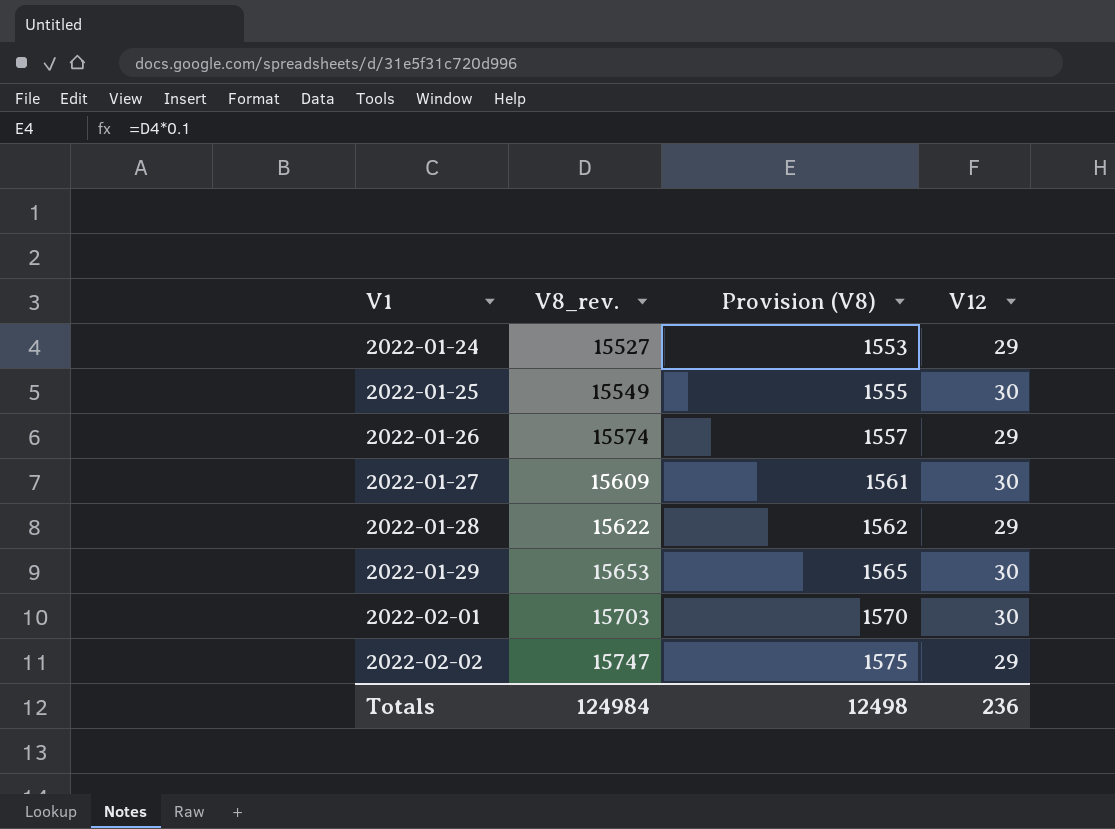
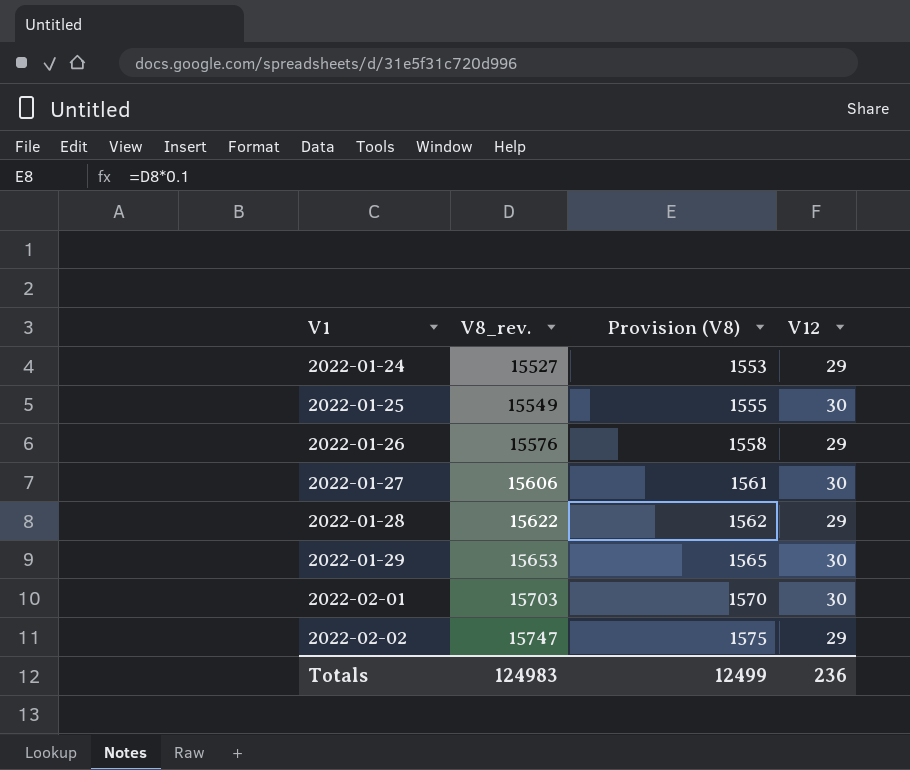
2022-01-26 | V8_rev.: 15574 -> 15576
2022-01-26 | Provision (V8): 1557 -> 1558
2022-01-27 | V8_rev.: 15609 -> 15606
Totals | V8_rev.: 124984 -> 124983
Totals | Provision (V8): 12498 -> 12499

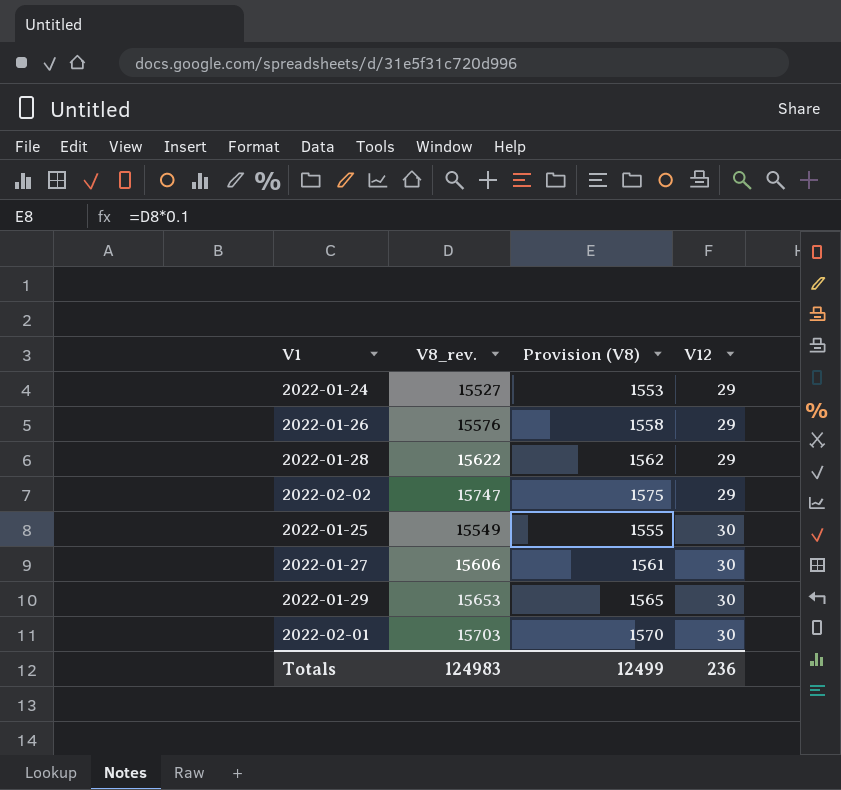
row order: V1 ascending -> V12 ascending

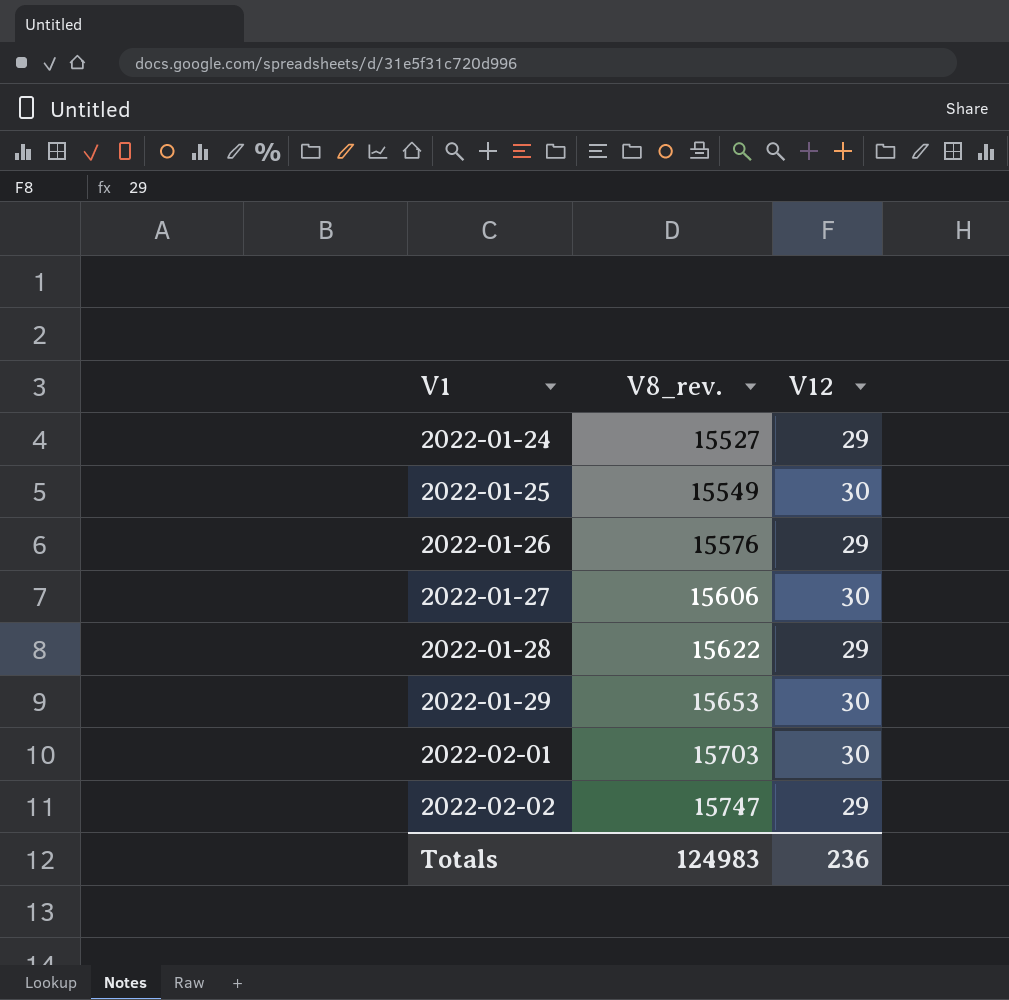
row order: V12 ascending -> V1 ascending
column Provision (V8) | formula: [V8_rev.] * 0.1 -> none

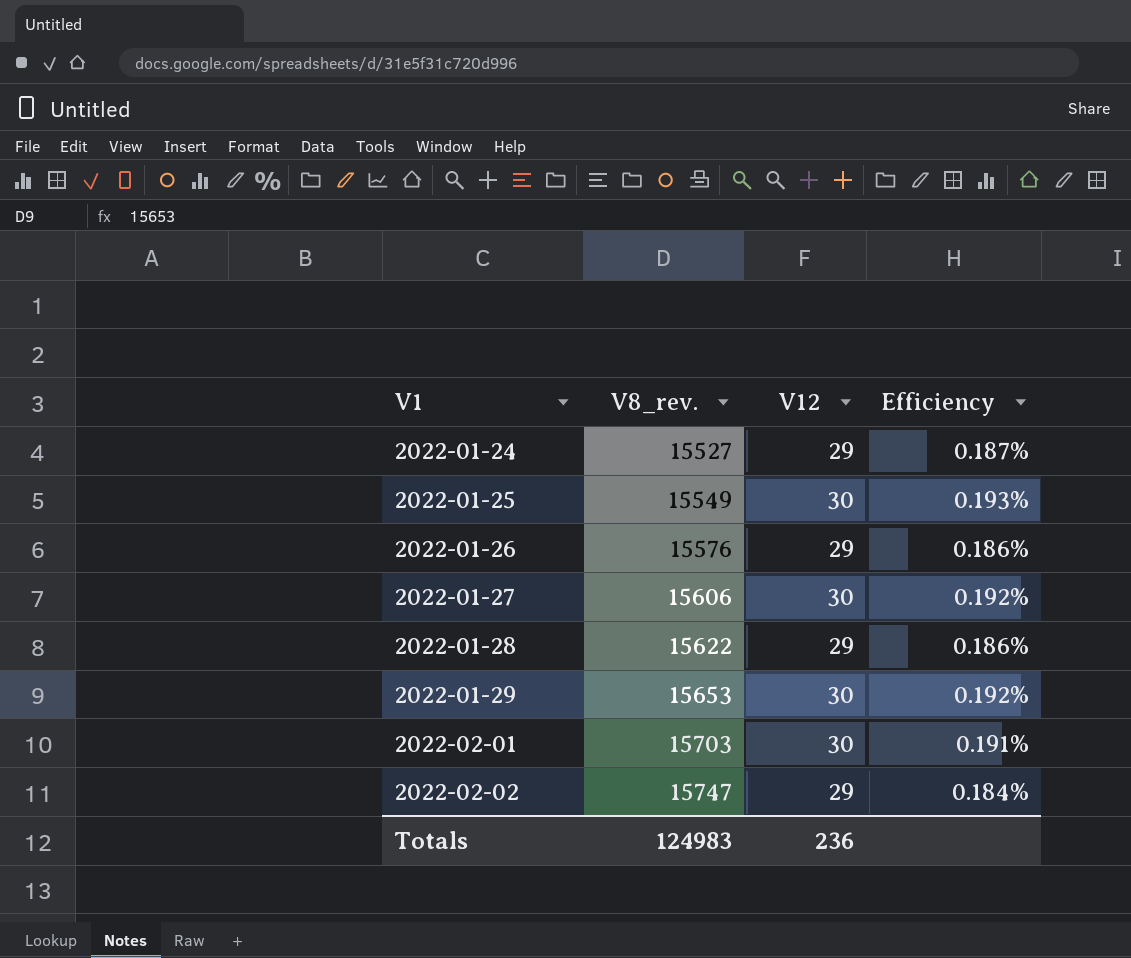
column Efficiency | formula: none -> [V12] / [V8_rev.]

